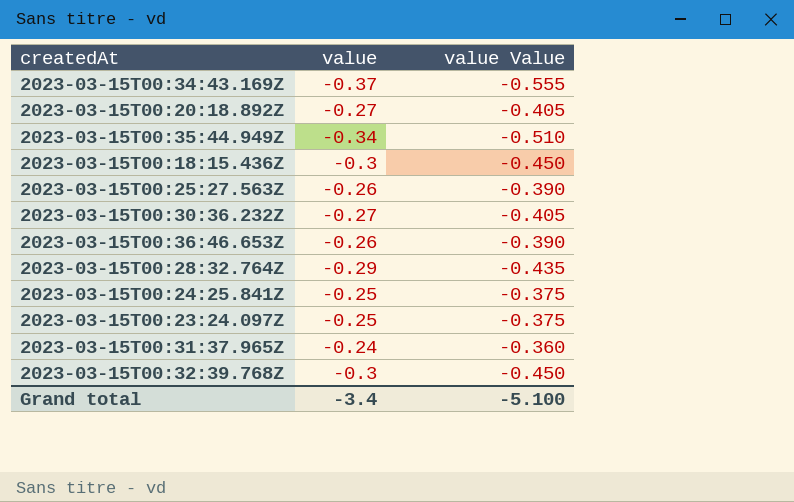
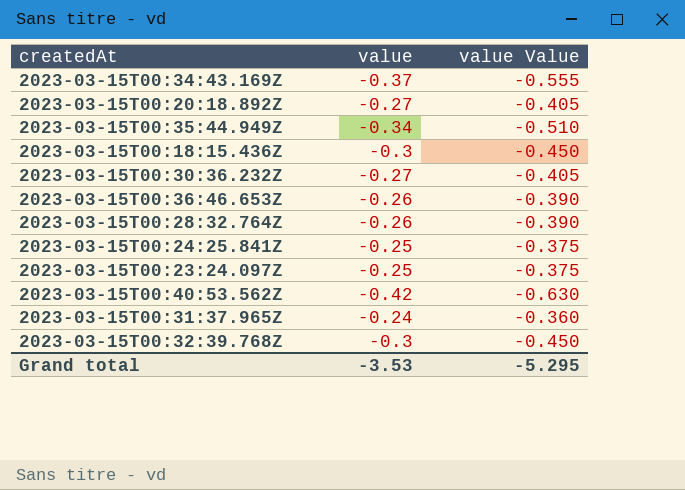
row 2023-03-15T00:25:27.563Z: -0.26 | -0.390 -> none
2023-03-15T00:28:32.764Z | value: -0.29 -> -0.26
2023-03-15T00:28:32.764Z | value Value: -0.435 -> -0.390
row 2023-03-15T00:40:53.562Z: none -> -0.42 | -0.630
Grand total | value: -3.4 -> -3.53
Grand total | value Value: -5.100 -> -5.295

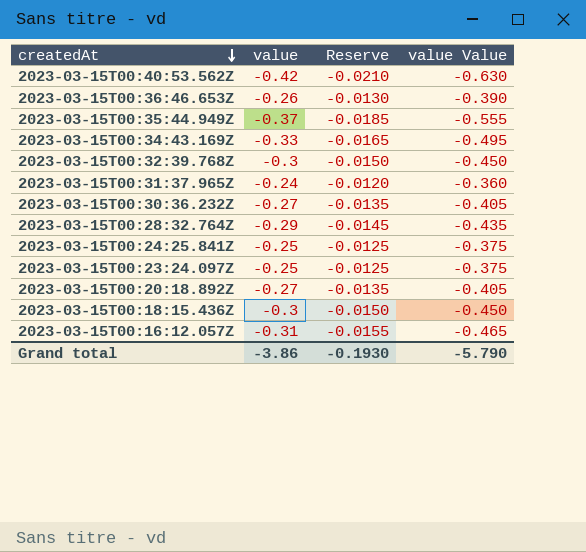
row order: none -> createdAt descending
column Reserve | formula: none -> [value] * 0.05
2023-03-15T00:35:44.949Z | value: -0.34 -> -0.37
2023-03-15T00:35:44.949Z | value Value: -0.510 -> -0.555
2023-03-15T00:34:43.169Z | value: -0.37 -> -0.33
2023-03-15T00:34:43.169Z | value Value: -0.555 -> -0.495
2023-03-15T00:28:32.764Z | value: -0.26 -> -0.29
2023-03-15T00:28:32.764Z | value Value: -0.390 -> -0.435
row 2023-03-15T00:16:12.057Z: none -> -0.31 | -0.0155 | -0.465
Grand total | value: -3.53 -> -3.86
Grand total | value Value: -5.295 -> -5.790

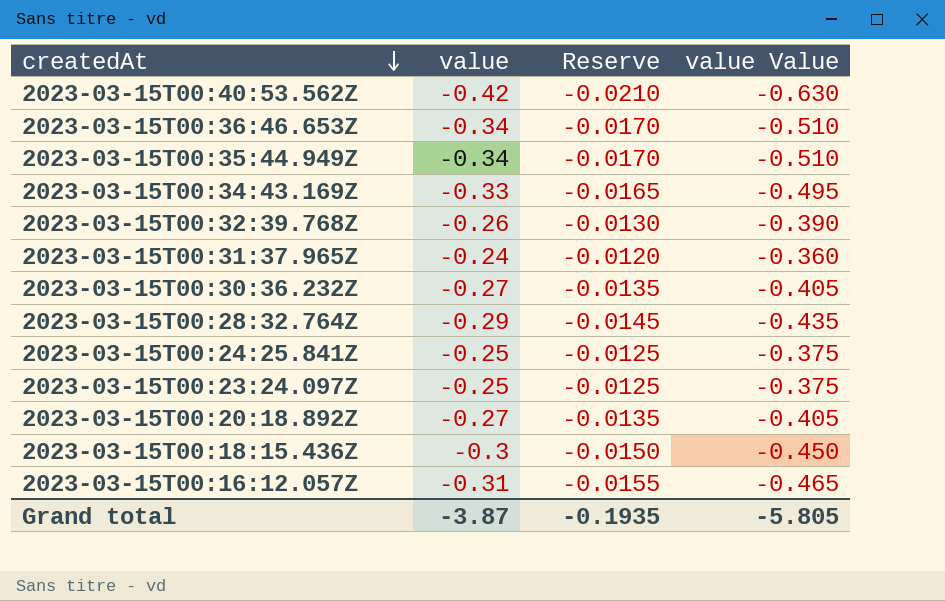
2023-03-15T00:36:46.653Z | value: -0.26 -> -0.34
2023-03-15T00:36:46.653Z | Reserve: -0.0130 -> -0.0170
2023-03-15T00:36:46.653Z | value Value: -0.390 -> -0.510
2023-03-15T00:35:44.949Z | value: -0.37 -> -0.34
2023-03-15T00:35:44.949Z | Reserve: -0.0185 -> -0.0170
2023-03-15T00:35:44.949Z | value Value: -0.555 -> -0.510
2023-03-15T00:32:39.768Z | value: -0.3 -> -0.26
2023-03-15T00:32:39.768Z | Reserve: -0.0150 -> -0.0130
2023-03-15T00:32:39.768Z | value Value: -0.450 -> -0.390
Grand total | value: -3.86 -> -3.87
Grand total | Reserve: -0.1930 -> -0.1935
Grand total | value Value: -5.790 -> -5.805

